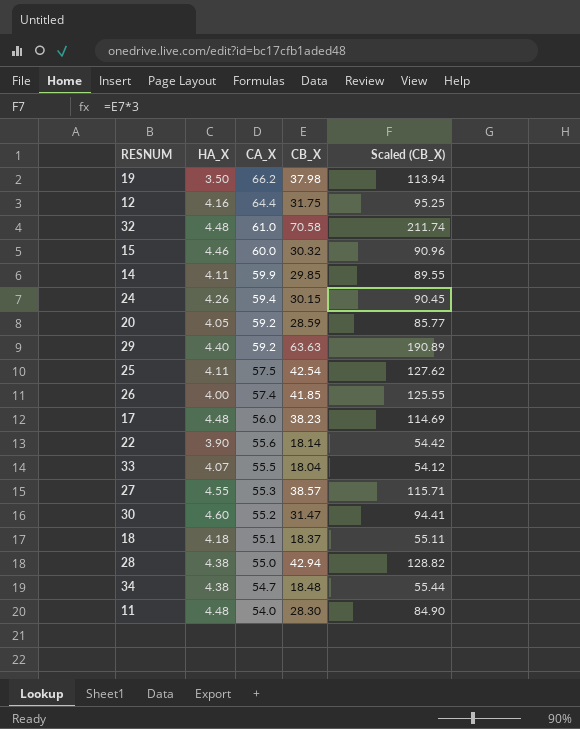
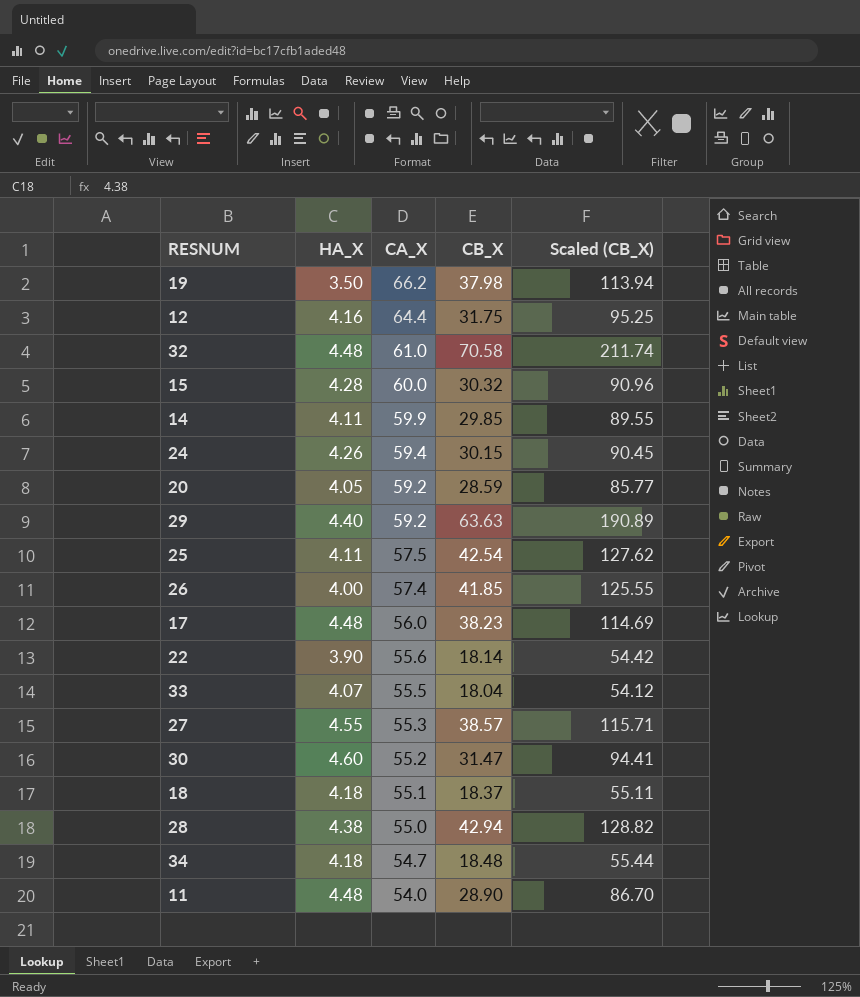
15 | HA_X: 4.46 -> 4.28
34 | HA_X: 4.38 -> 4.18
11 | CB_X: 28.30 -> 28.90
11 | Scaled (CB_X): 84.90 -> 86.70

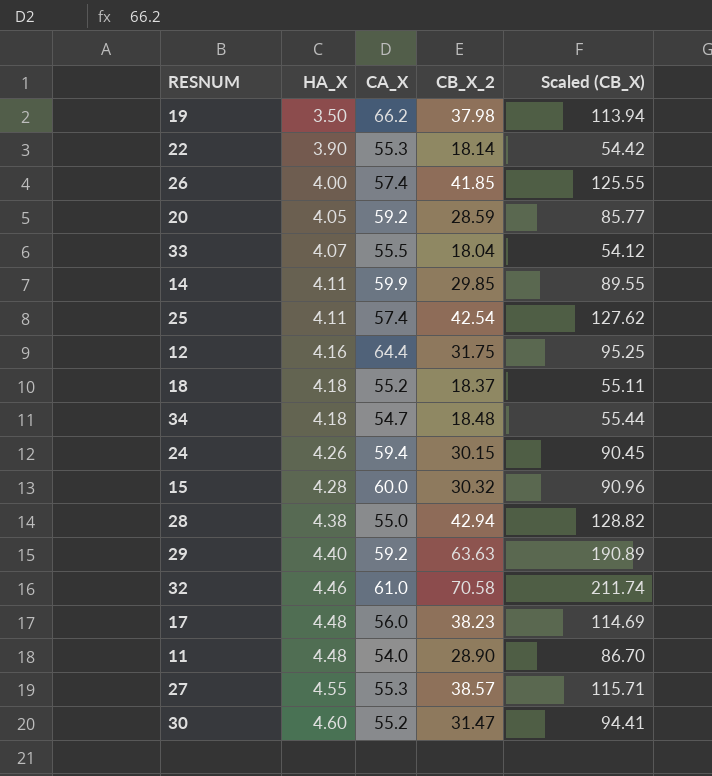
row order: CA_X descending -> HA_X ascending
column name: CB_X -> CB_X_2
22 | CA_X: 55.6 -> 55.3
25 | CA_X: 57.5 -> 57.4
18 | CA_X: 55.1 -> 55.2
32 | HA_X: 4.48 -> 4.46

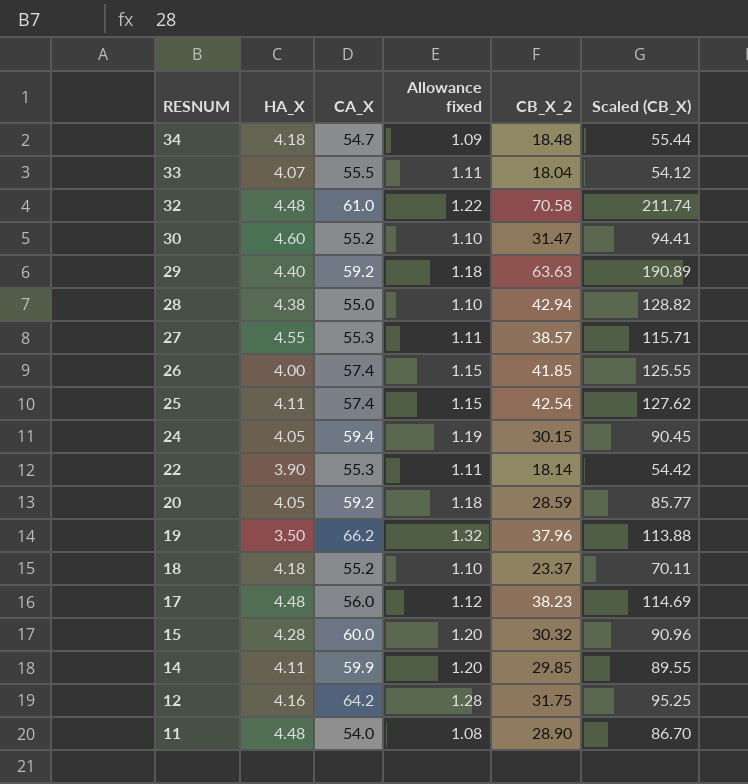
row order: HA_X ascending -> RESNUM descending
column Allowance fixed | formula: none -> [CA_X] * 0.02
32 | HA_X: 4.46 -> 4.48
24 | HA_X: 4.26 -> 4.05
19 | CB_X_2: 37.98 -> 37.96
19 | Scaled (CB_X): 113.94 -> 113.88
18 | CB_X_2: 18.37 -> 23.37
18 | Scaled (CB_X): 55.11 -> 70.11
12 | CA_X: 64.4 -> 64.2

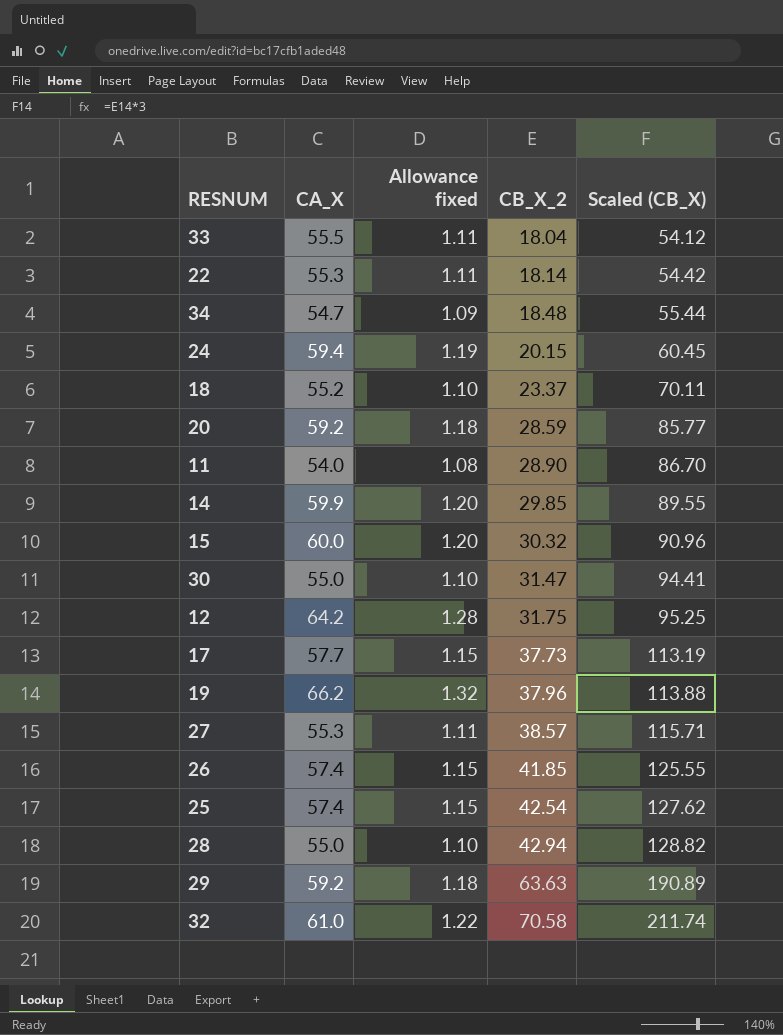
row order: RESNUM descending -> CB_X_2 ascending
column HA_X | position: 2 -> none
24 | CB_X_2: 30.15 -> 20.15
24 | Scaled (CB_X): 90.45 -> 60.45
30 | CA_X: 55.2 -> 55.0
17 | CA_X: 56.0 -> 57.7
17 | Allowance fixed: 1.12 -> 1.15
17 | CB_X_2: 38.23 -> 37.73
17 | Scaled (CB_X): 114.69 -> 113.19

